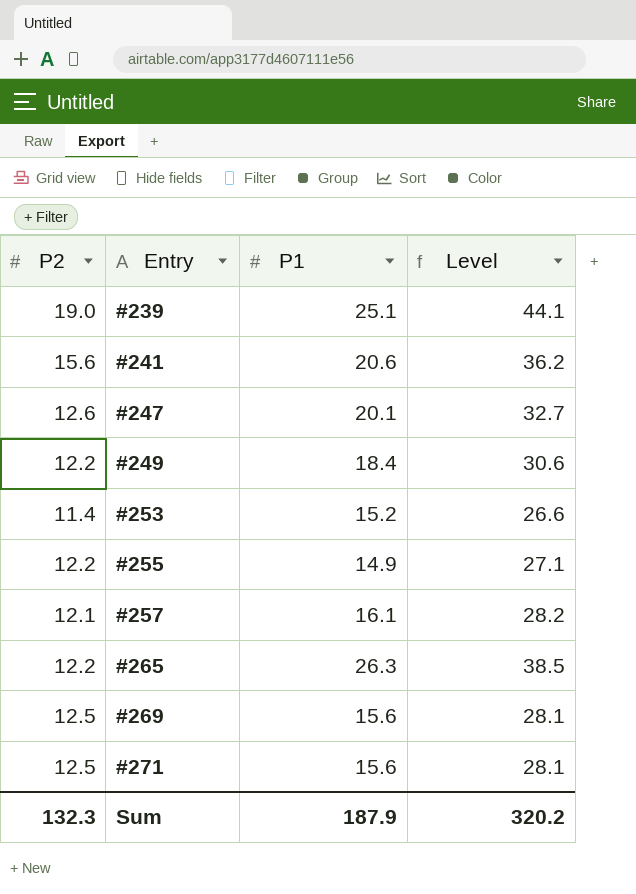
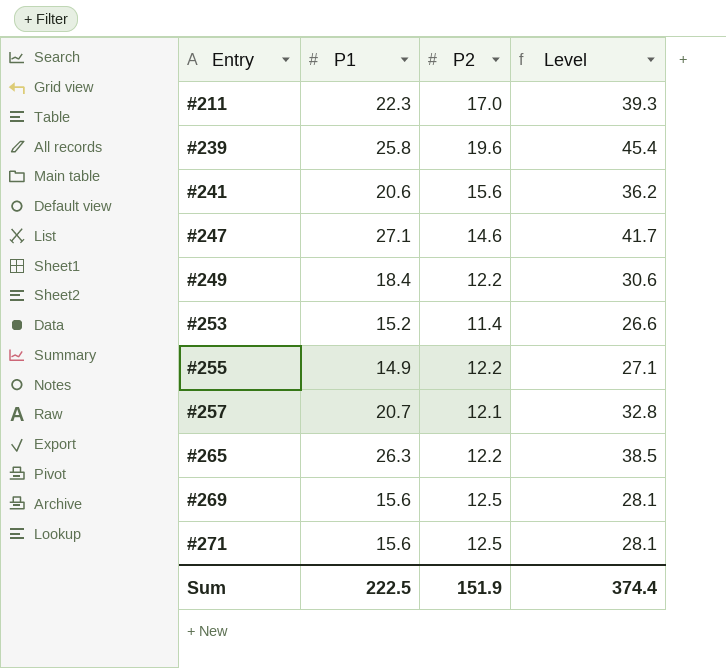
column P2 | position: 1 -> 3
row #211: none -> 22.3 | 17.0 | 39.3
#239 | P1: 25.1 -> 25.8
#239 | P2: 19.0 -> 19.6
#239 | Level: 44.1 -> 45.4
#247 | P1: 20.1 -> 27.1
#247 | P2: 12.6 -> 14.6
#247 | Level: 32.7 -> 41.7
#257 | P1: 16.1 -> 20.7
#257 | Level: 28.2 -> 32.8
Sum | P1: 187.9 -> 222.5
Sum | P2: 132.3 -> 151.9
Sum | Level: 320.2 -> 374.4

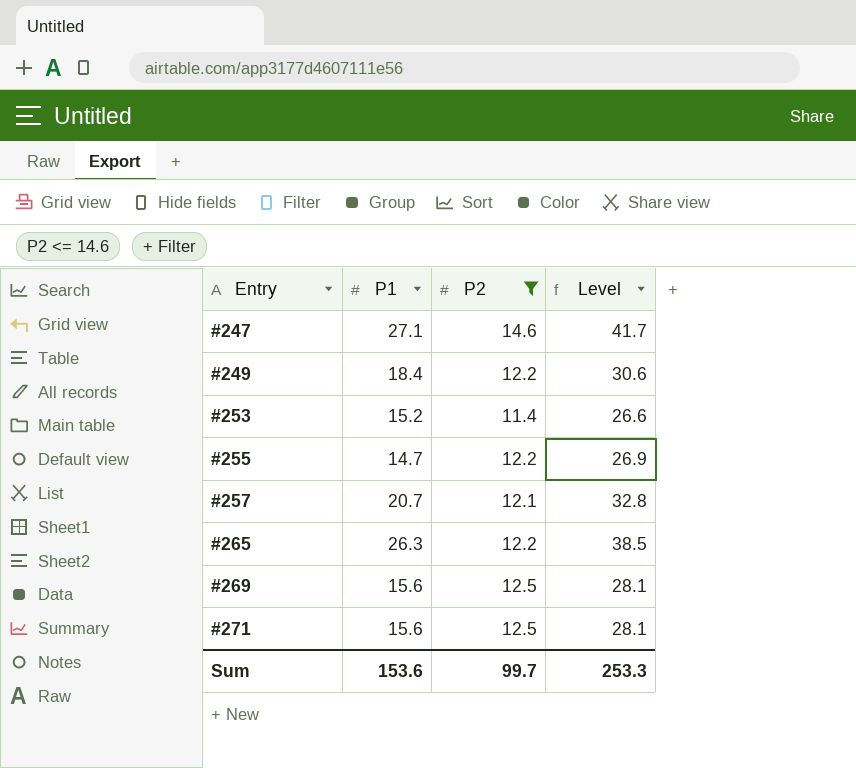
filter: none -> P2 <= 14.6
#255 | P1: 14.9 -> 14.7
#255 | Level: 27.1 -> 26.9
Sum | P1: 222.5 -> 153.6
Sum | P2: 151.9 -> 99.7
Sum | Level: 374.4 -> 253.3

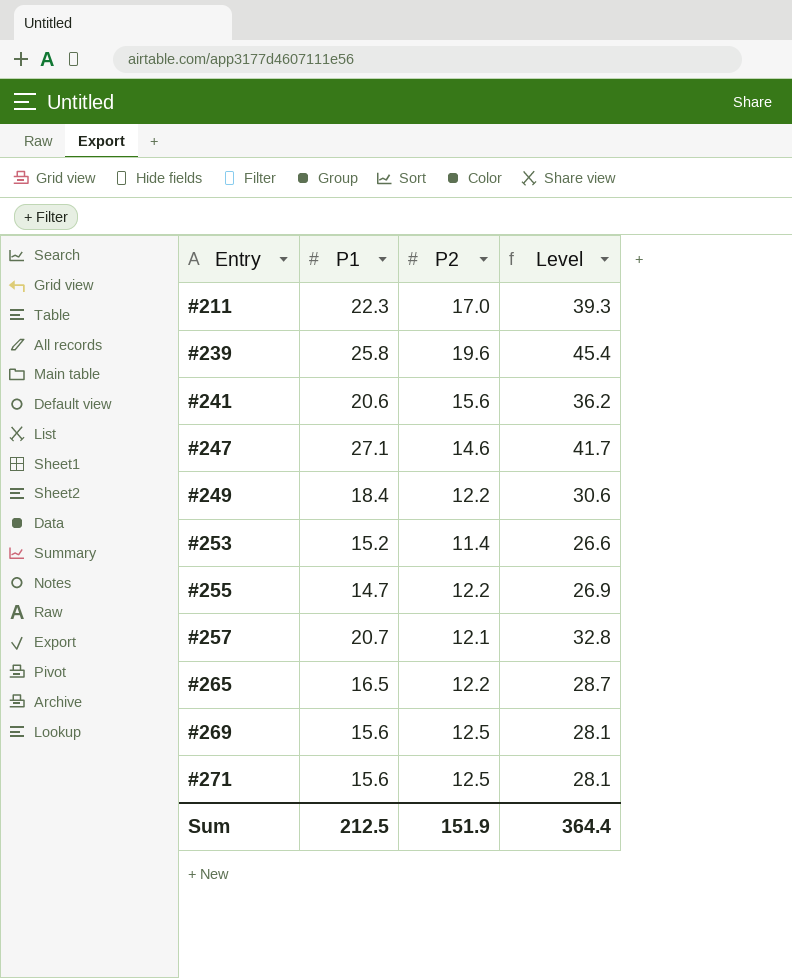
filter: P2 <= 14.6 -> none
#265 | P1: 26.3 -> 16.5
#265 | Level: 38.5 -> 28.7
Sum | P1: 153.6 -> 212.5
Sum | P2: 99.7 -> 151.9
Sum | Level: 253.3 -> 364.4

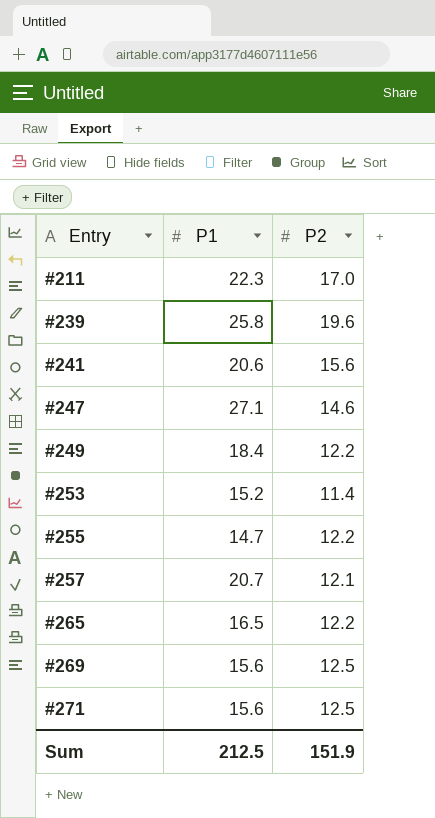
column Level | formula: [P1] + [P2] -> none

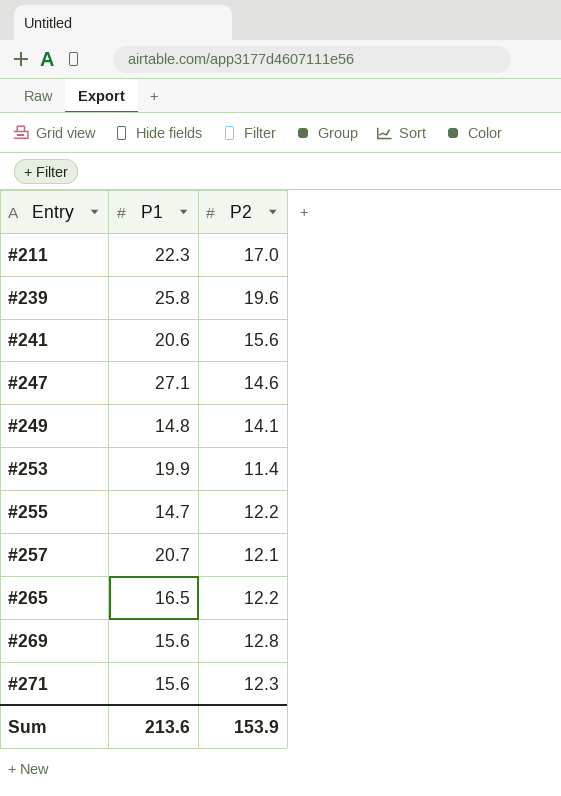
#249 | P1: 18.4 -> 14.8
#249 | P2: 12.2 -> 14.1
#253 | P1: 15.2 -> 19.9
#269 | P2: 12.5 -> 12.8
#271 | P2: 12.5 -> 12.3
Sum | P1: 212.5 -> 213.6
Sum | P2: 151.9 -> 153.9

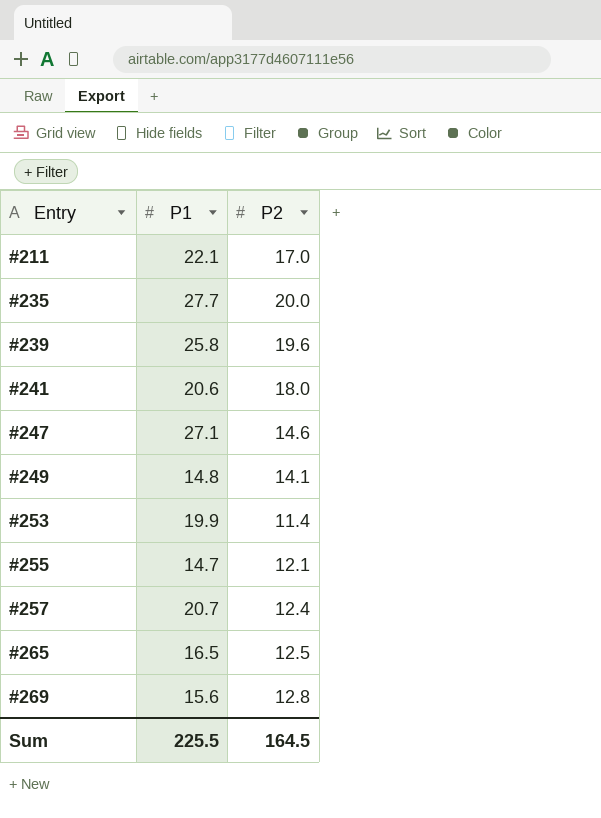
row #271: 15.6 | 12.3 -> none
#211 | P1: 22.3 -> 22.1
row #235: none -> 27.7 | 20.0
#241 | P2: 15.6 -> 18.0
#255 | P2: 12.2 -> 12.1
#257 | P2: 12.1 -> 12.4
#265 | P2: 12.2 -> 12.5
Sum | P1: 213.6 -> 225.5
Sum | P2: 153.9 -> 164.5

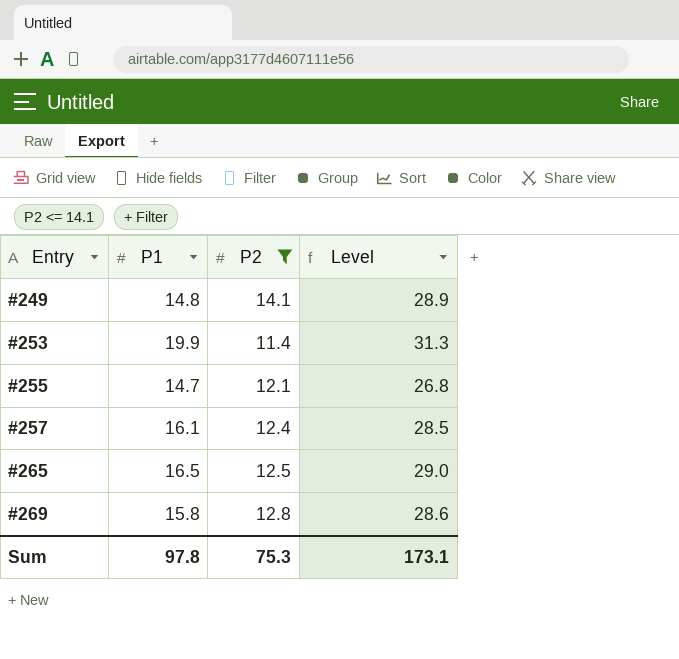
filter: none -> P2 <= 14.1
column Level | formula: none -> [P1] + [P2]
#257 | P1: 20.7 -> 16.1
#269 | P1: 15.6 -> 15.8
Sum | P1: 225.5 -> 97.8
Sum | P2: 164.5 -> 75.3

